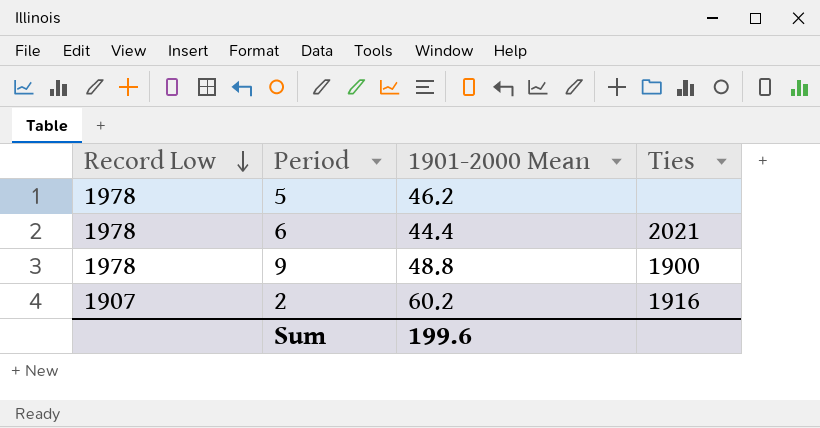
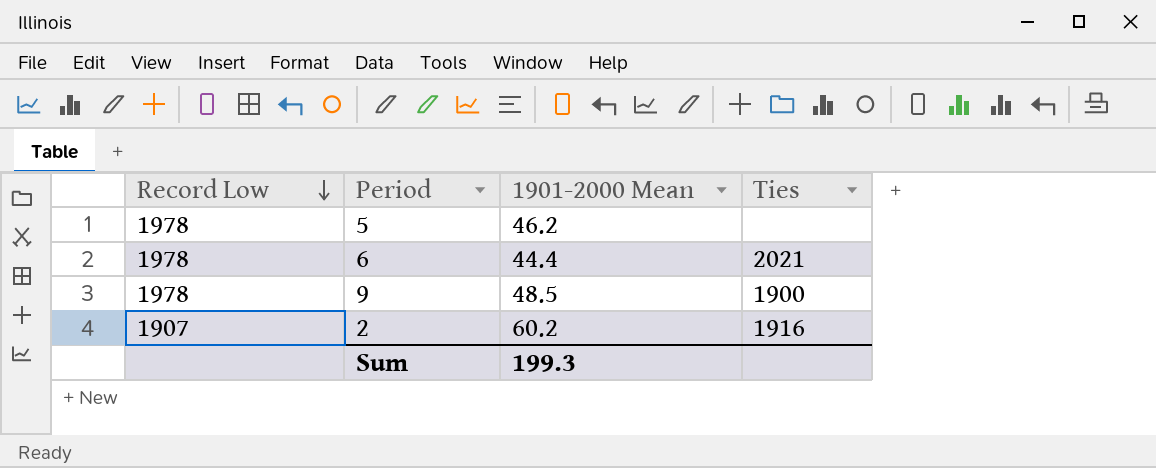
9 | 1901-2000 Mean: 48.8 -> 48.5
Sum | 1901-2000 Mean: 199.6 -> 199.3

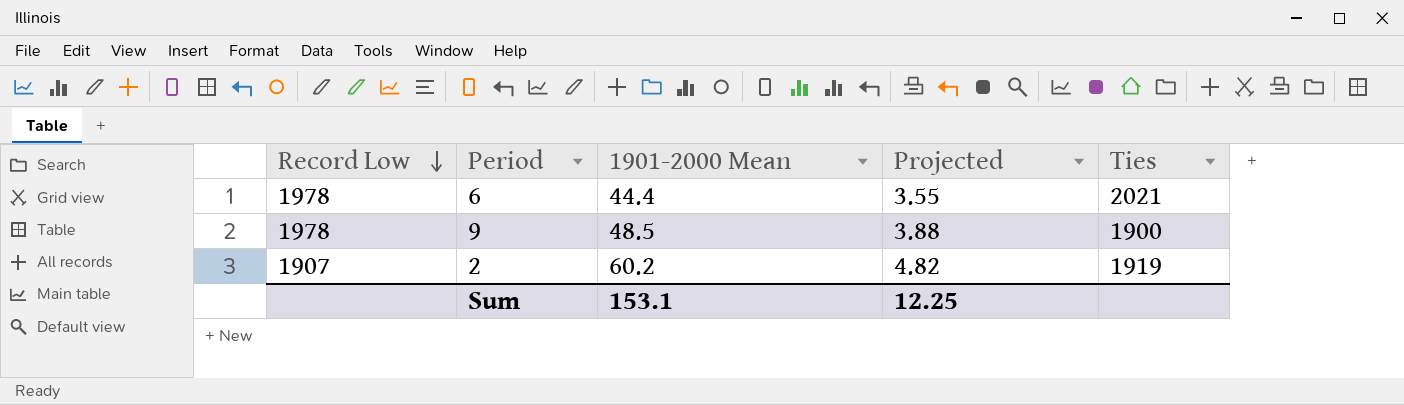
column Projected | formula: none -> [1901-2000 Mean] * 0.08
row 5: 1978 | 46.2 | none -> none
2 | Ties: 1916 -> 1919
Sum | 1901-2000 Mean: 199.3 -> 153.1

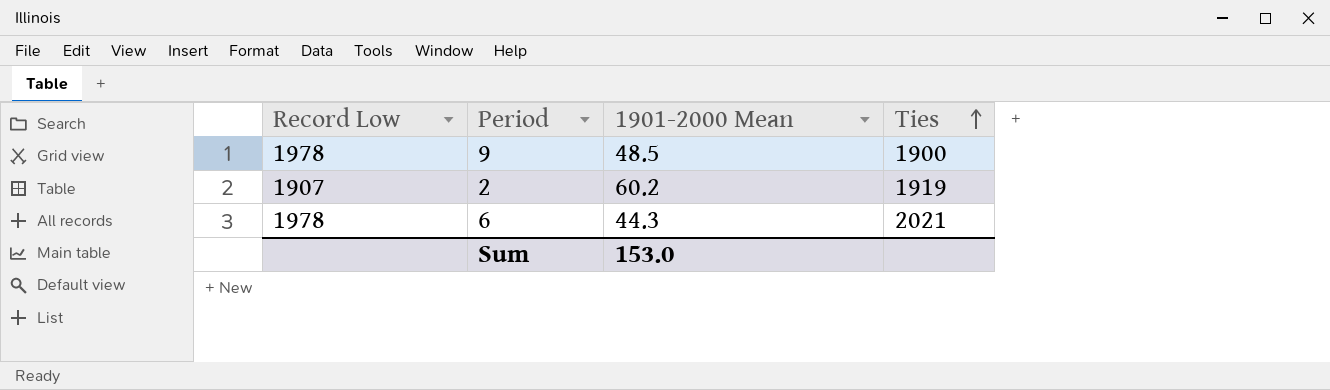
row order: Record Low descending -> Ties ascending
column Projected | formula: [1901-2000 Mean] * 0.08 -> none
6 | 1901-2000 Mean: 44.4 -> 44.3
Sum | 1901-2000 Mean: 153.1 -> 153.0

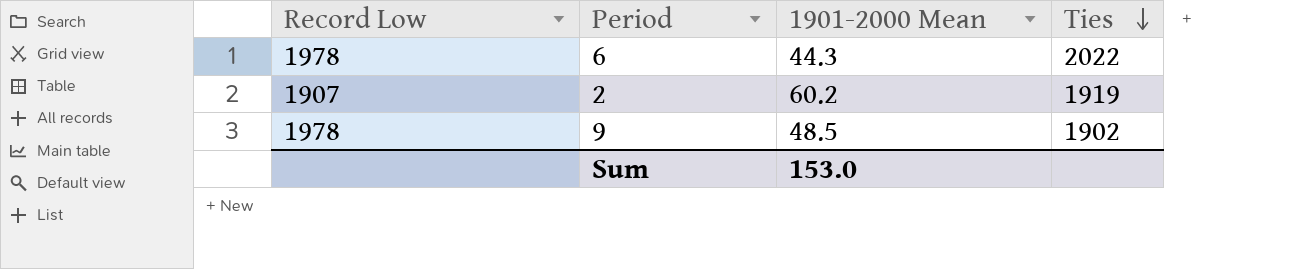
row order: Ties ascending -> Ties descending
6 | Ties: 2021 -> 2022
9 | Ties: 1900 -> 1902

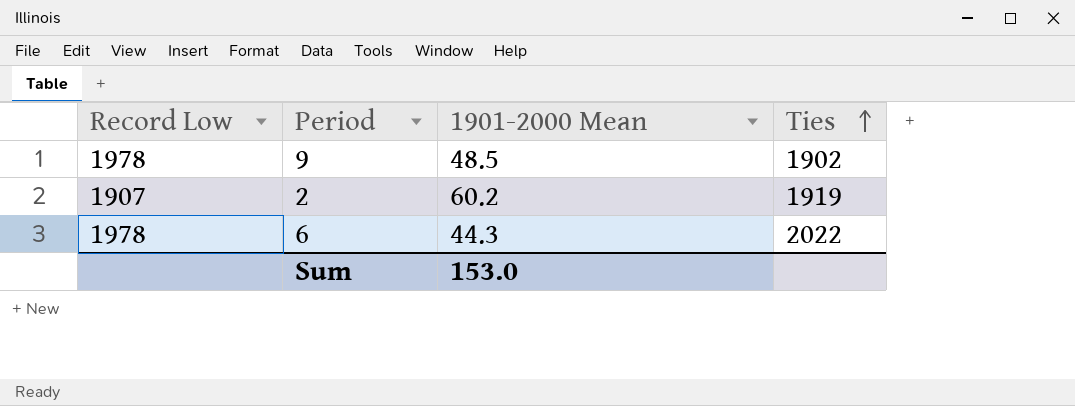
row order: Ties descending -> Ties ascending

